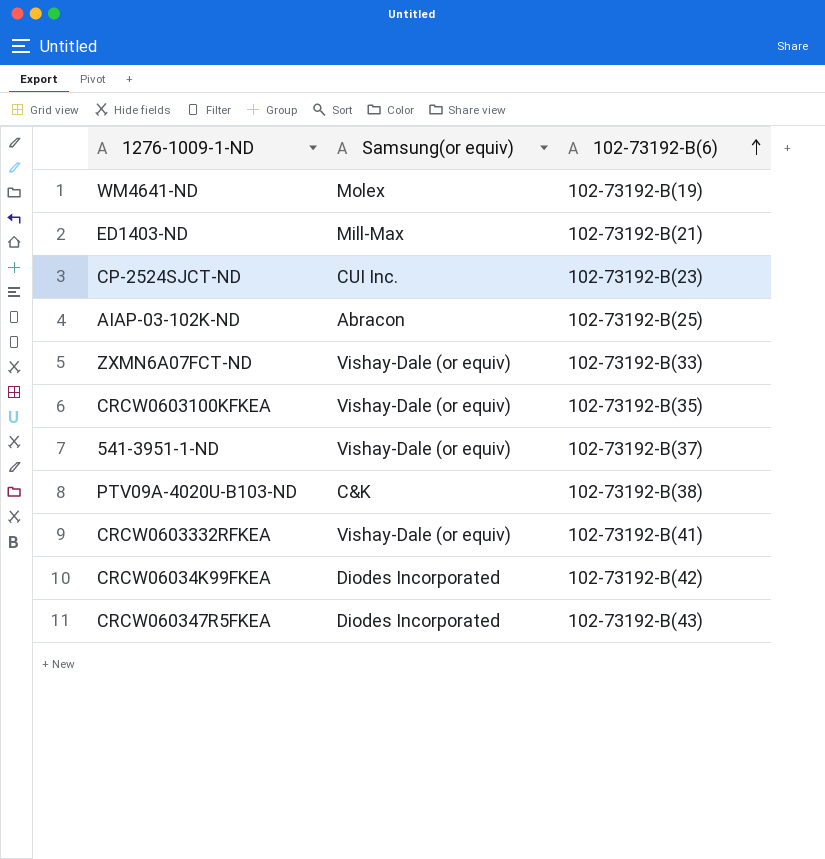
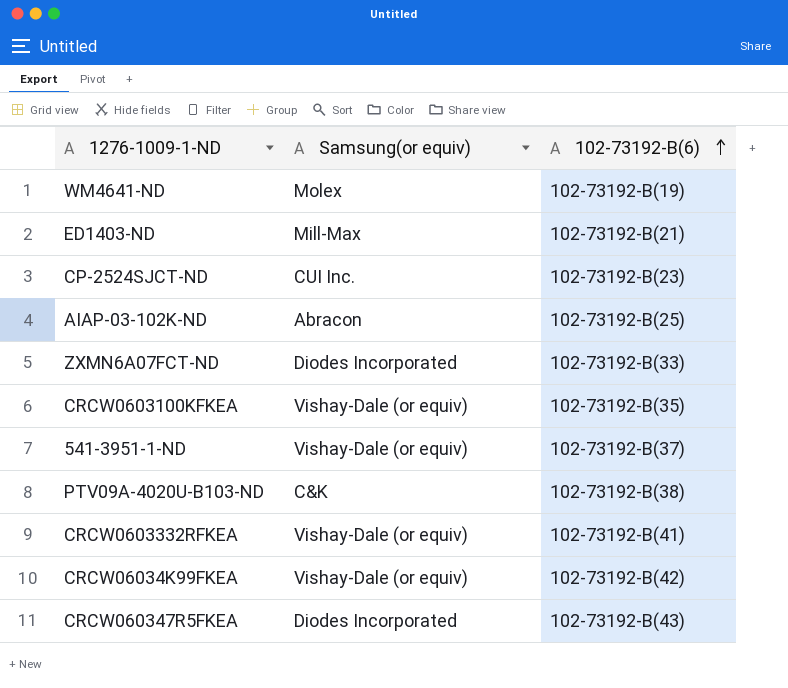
ZXMN6A07FCT-ND | Samsung(or equiv): Vishay-Dale (or equiv) -> Diodes Incorporated
CRCW06034K99FKEA | Samsung(or equiv): Diodes Incorporated -> Vishay-Dale (or equiv)

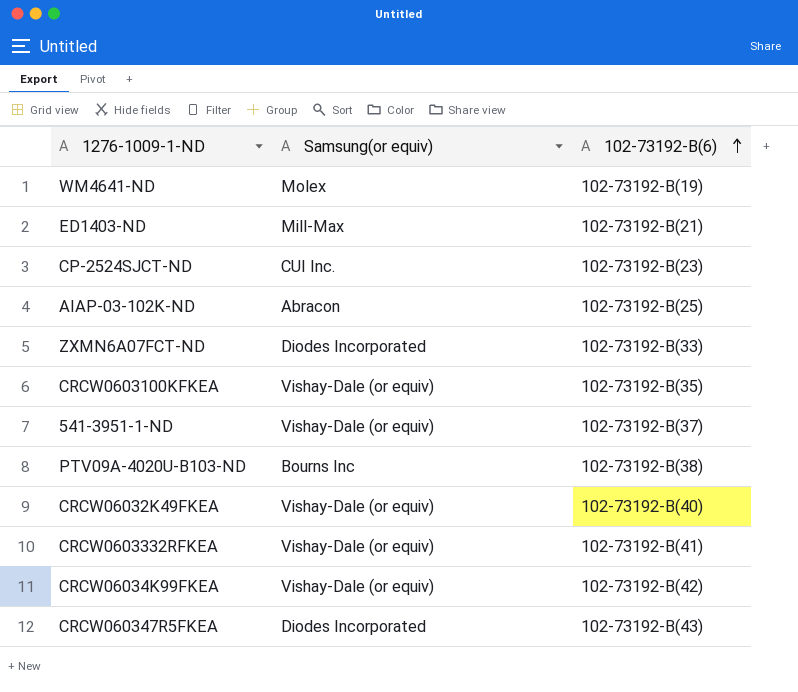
PTV09A-4020U-B103-ND | Samsung(or equiv): C&K -> Bourns Inc
row CRCW06032K49FKEA: none -> Vishay-Dale (or equiv) | 102-73192-B(40)

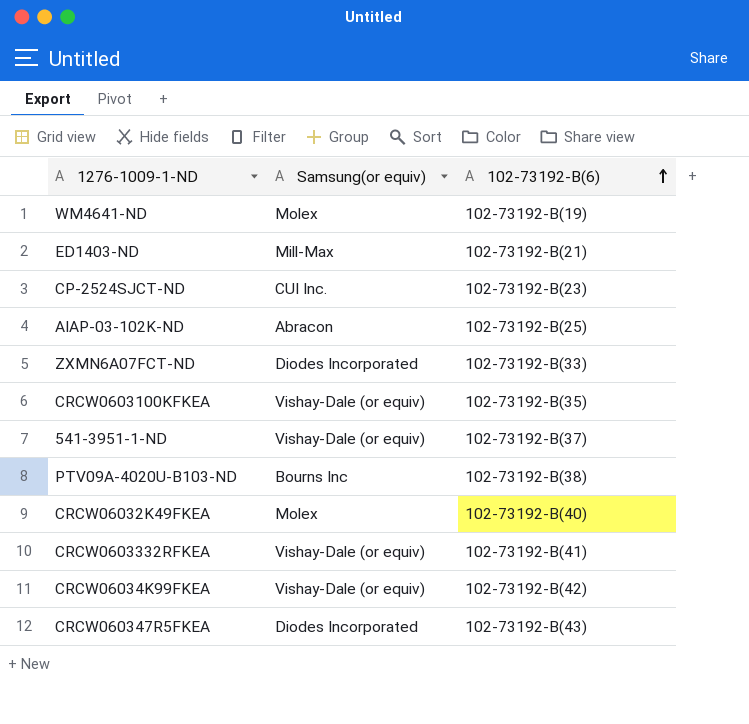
CRCW06032K49FKEA | Samsung(or equiv): Vishay-Dale (or equiv) -> Molex

